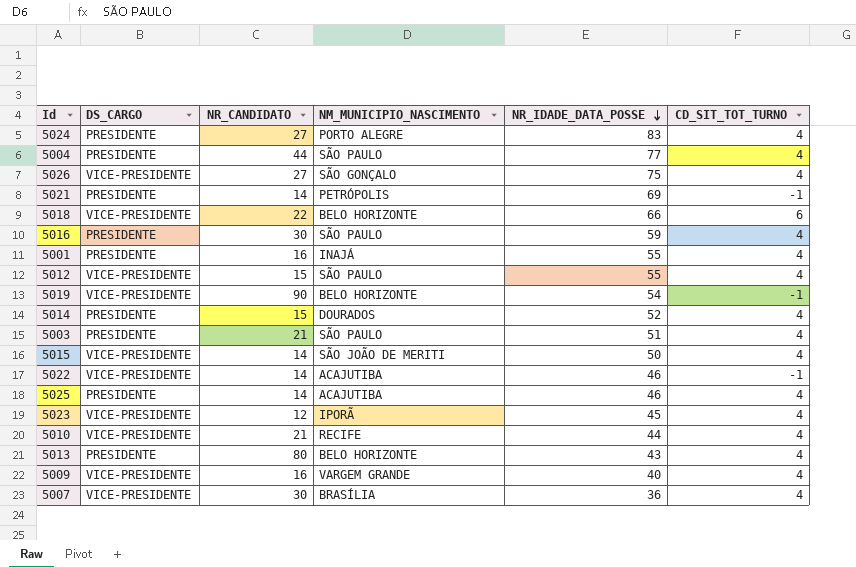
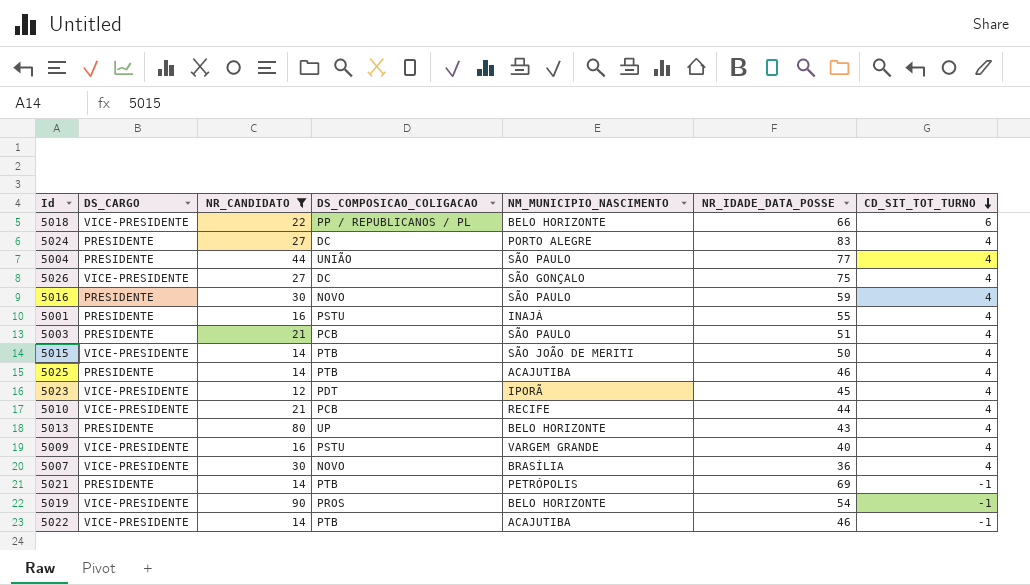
filter: none -> NR_CANDIDATO != 15
row order: NR_IDADE_DATA_POSSE descending -> CD_SIT_TOT_TURNO descending
column DS_COMPOSICAO_COLIGACAO | position: none -> 4

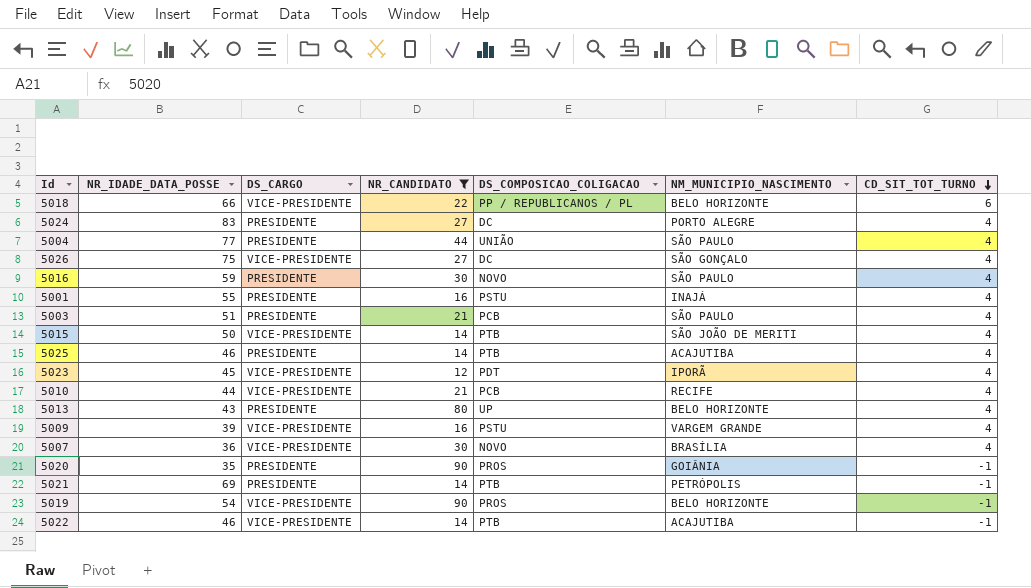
column NR_IDADE_DATA_POSSE | position: 6 -> 2
5009 | NR_IDADE_DATA_POSSE: 40 -> 39
row 5020: none -> 35 | PRESIDENTE | 90 | PROS | GOIÂNIA | -1

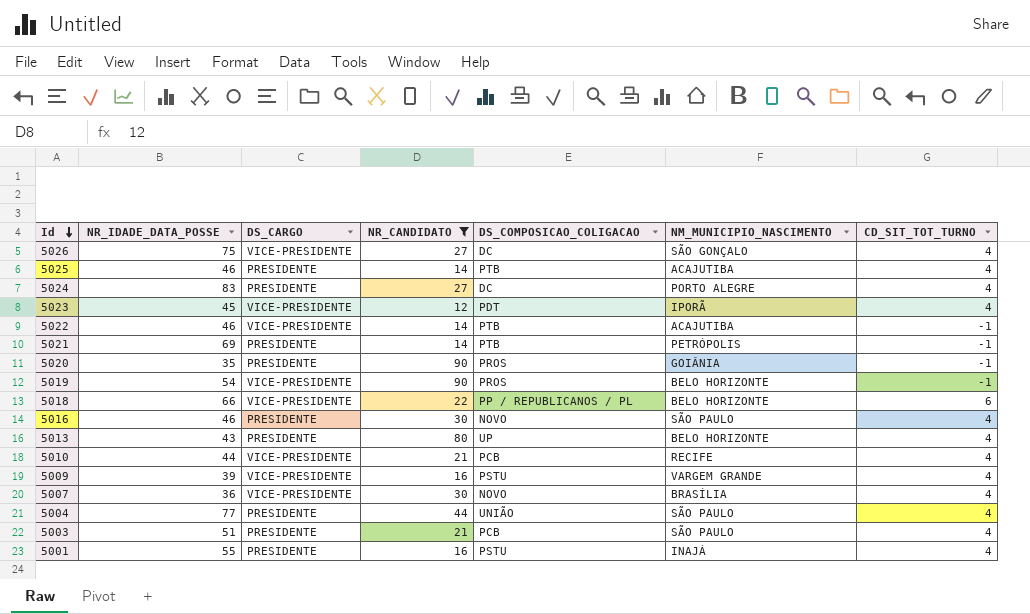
row order: CD_SIT_TOT_TURNO descending -> Id descending
row 5015: 50 | VICE-PRESIDENTE | 14 | PTB | SÃO JOÃO DE MERITI | 4 -> none
5016 | NR_IDADE_DATA_POSSE: 59 -> 46

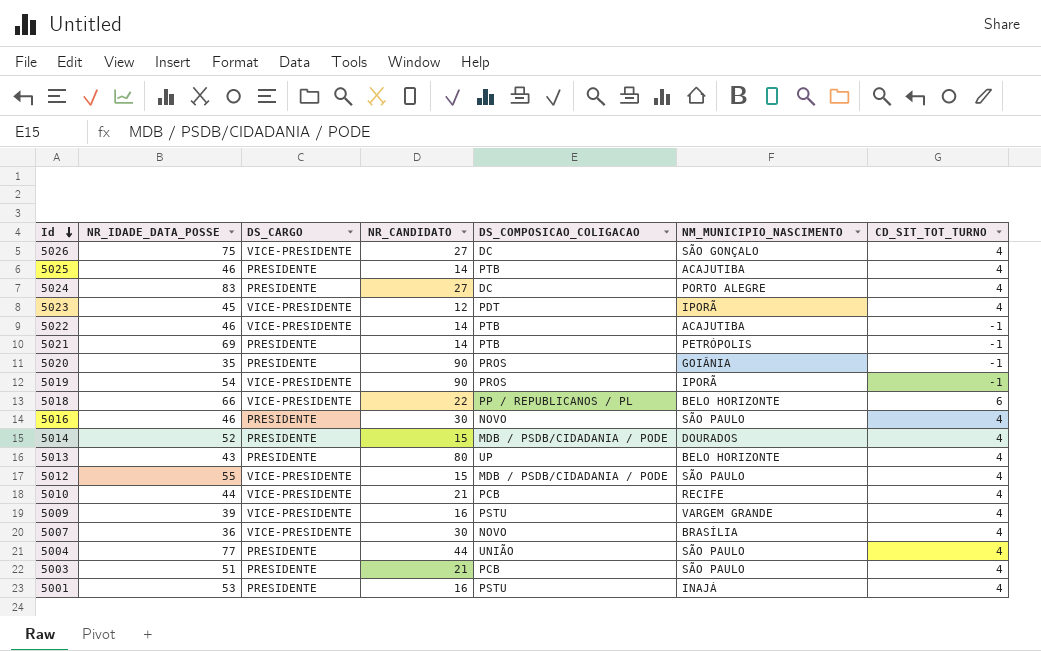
filter: NR_CANDIDATO != 15 -> none
5019 | NM_MUNICIPIO_NASCIMENTO: BELO HORIZONTE -> IPORÃ
5001 | NR_IDADE_DATA_POSSE: 55 -> 53

